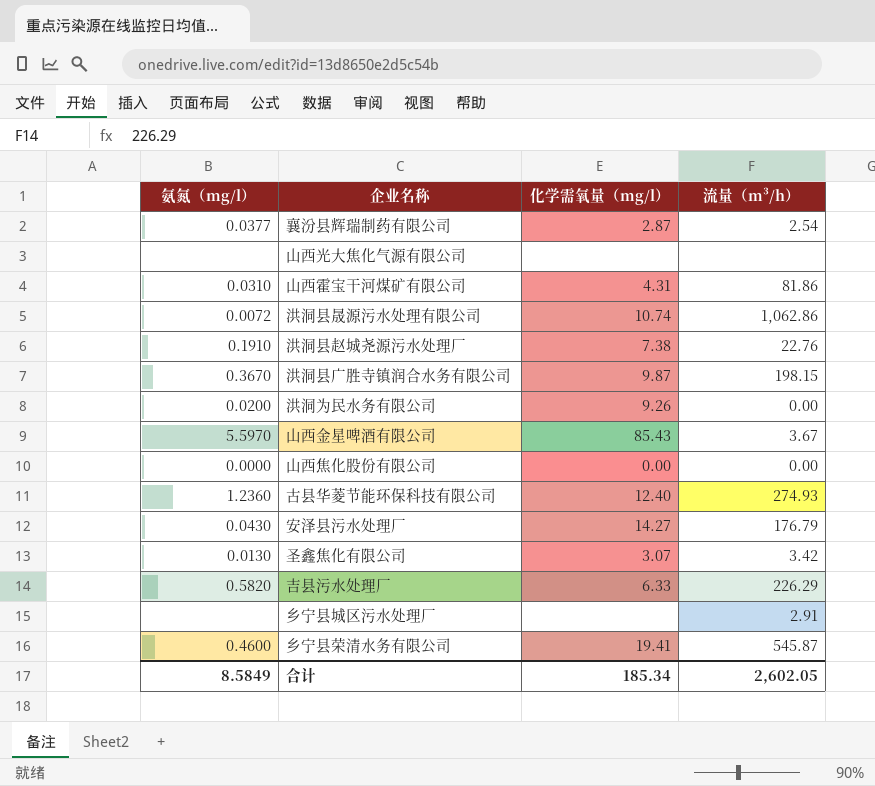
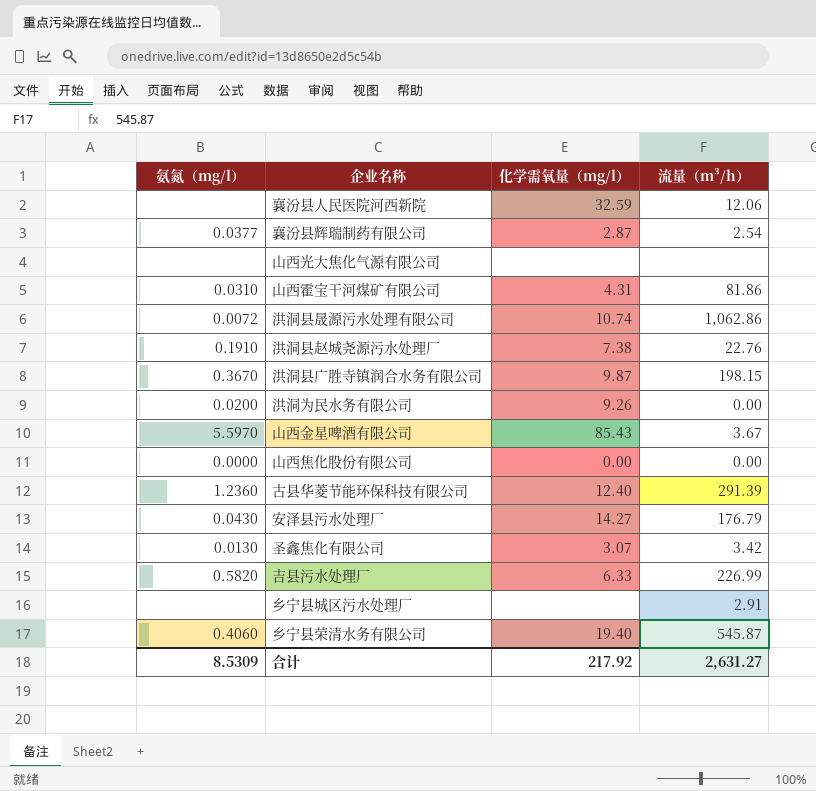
row 襄汾县人民医院河西新院: none -> none | 32.59 | 12.06
古县华菱节能环保科技有限公司 | 流量（m³/h）: 274.93 -> 291.39
吉县污水处理厂 | 流量（m³/h）: 226.29 -> 226.99
乡宁县荣清水务有限公司 | 氨氮（mg/l）: 0.4600 -> 0.4060
乡宁县荣清水务有限公司 | 化学需氧量（mg/l）: 19.41 -> 19.40
合计 | 氨氮（mg/l）: 8.5849 -> 8.5309
合计 | 化学需氧量（mg/l）: 185.34 -> 217.92
合计 | 流量（m³/h）: 2,602.05 -> 2,631.27

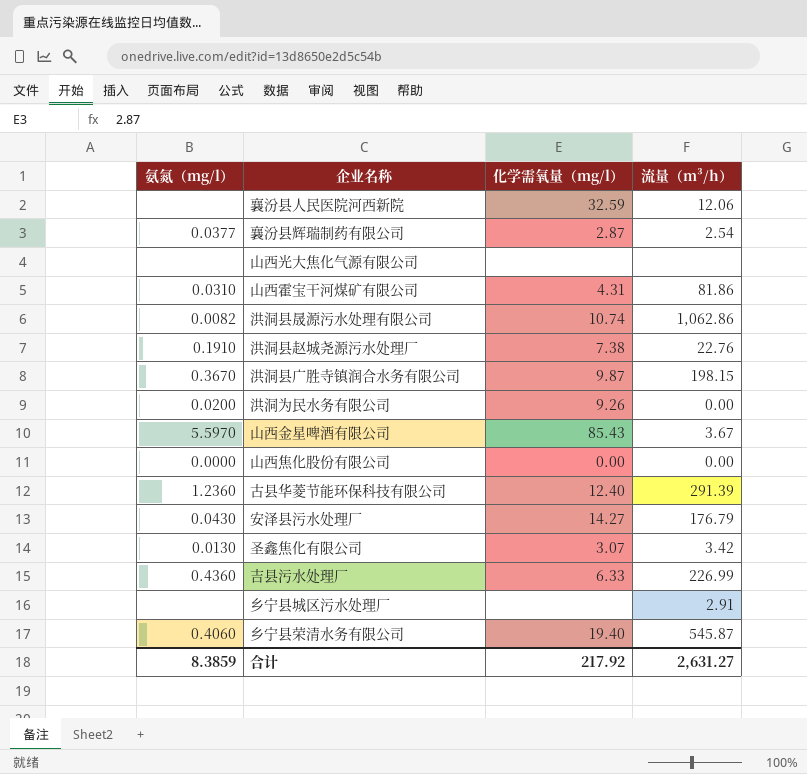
洪洞县晟源污水处理有限公司 | 氨氮（mg/l）: 0.0072 -> 0.0082
吉县污水处理厂 | 氨氮（mg/l）: 0.5820 -> 0.4360
合计 | 氨氮（mg/l）: 8.5309 -> 8.3859

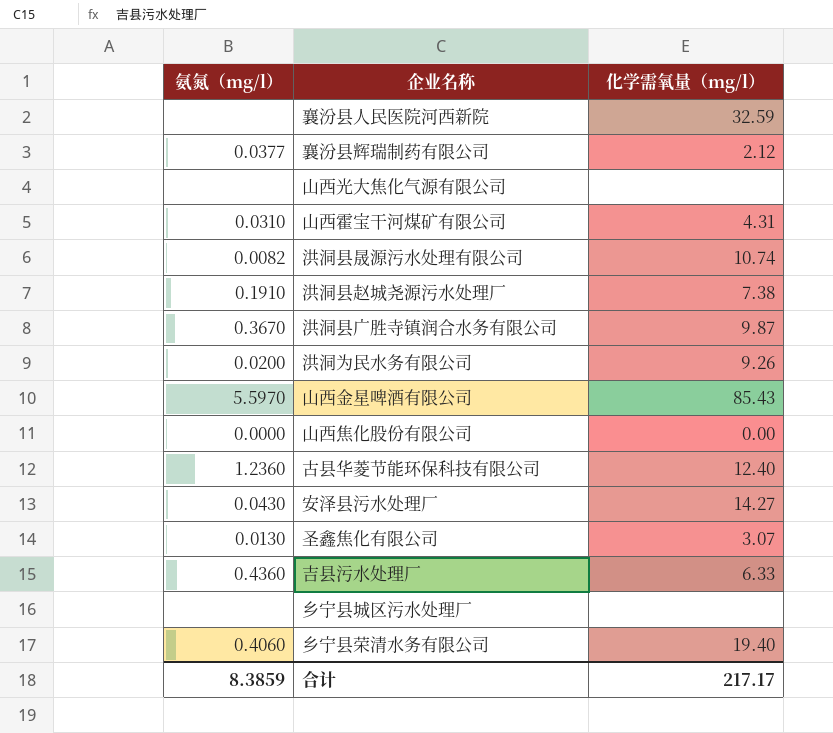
column 流量（m³/h） | position: 4 -> none
襄汾县辉瑞制药有限公司 | 化学需氧量（mg/l）: 2.87 -> 2.12
合计 | 化学需氧量（mg/l）: 217.92 -> 217.17

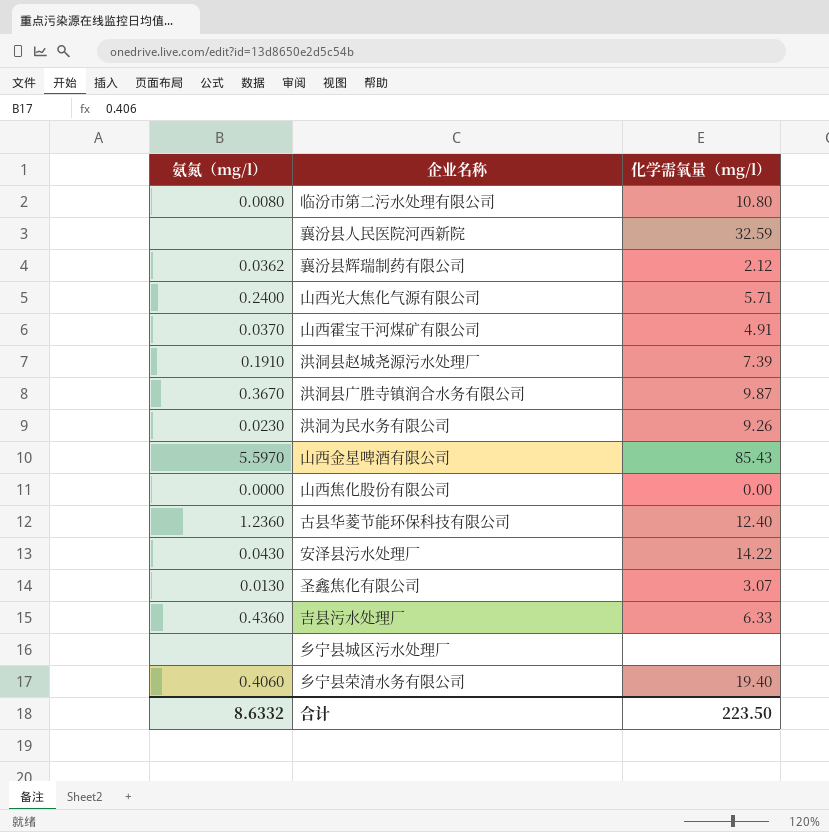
row 洪洞县晟源污水处理有限公司: 0.0082 | 10.74 -> none
row 临汾市第二污水处理有限公司: none -> 0.0080 | 10.80
襄汾县辉瑞制药有限公司 | 氨氮（mg/l）: 0.0377 -> 0.0362
山西光大焦化气源有限公司 | 氨氮（mg/l）: none -> 0.2400
山西光大焦化气源有限公司 | 化学需氧量（mg/l）: none -> 5.71
山西霍宝干河煤矿有限公司 | 氨氮（mg/l）: 0.0310 -> 0.0370
山西霍宝干河煤矿有限公司 | 化学需氧量（mg/l）: 4.31 -> 4.91
洪洞县赵城尧源污水处理厂 | 化学需氧量（mg/l）: 7.38 -> 7.39
洪洞为民水务有限公司 | 氨氮（mg/l）: 0.0200 -> 0.0230
安泽县污水处理厂 | 化学需氧量（mg/l）: 14.27 -> 14.22
合计 | 氨氮（mg/l）: 8.3859 -> 8.6332
合计 | 化学需氧量（mg/l）: 217.17 -> 223.50

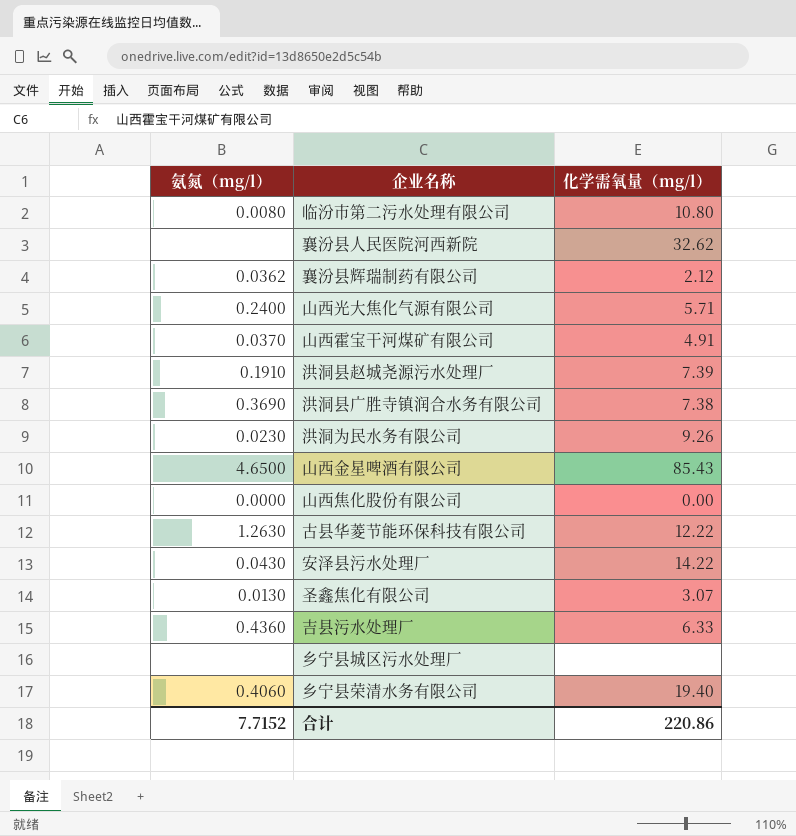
襄汾县人民医院河西新院 | 化学需氧量（mg/l）: 32.59 -> 32.62
洪洞县广胜寺镇润合水务有限公司 | 氨氮（mg/l）: 0.3670 -> 0.3690
洪洞县广胜寺镇润合水务有限公司 | 化学需氧量（mg/l）: 9.87 -> 7.38
山西金星啤酒有限公司 | 氨氮（mg/l）: 5.5970 -> 4.6500
古县华菱节能环保科技有限公司 | 氨氮（mg/l）: 1.2360 -> 1.2630
古县华菱节能环保科技有限公司 | 化学需氧量（mg/l）: 12.40 -> 12.22
合计 | 氨氮（mg/l）: 8.6332 -> 7.7152
合计 | 化学需氧量（mg/l）: 223.50 -> 220.86

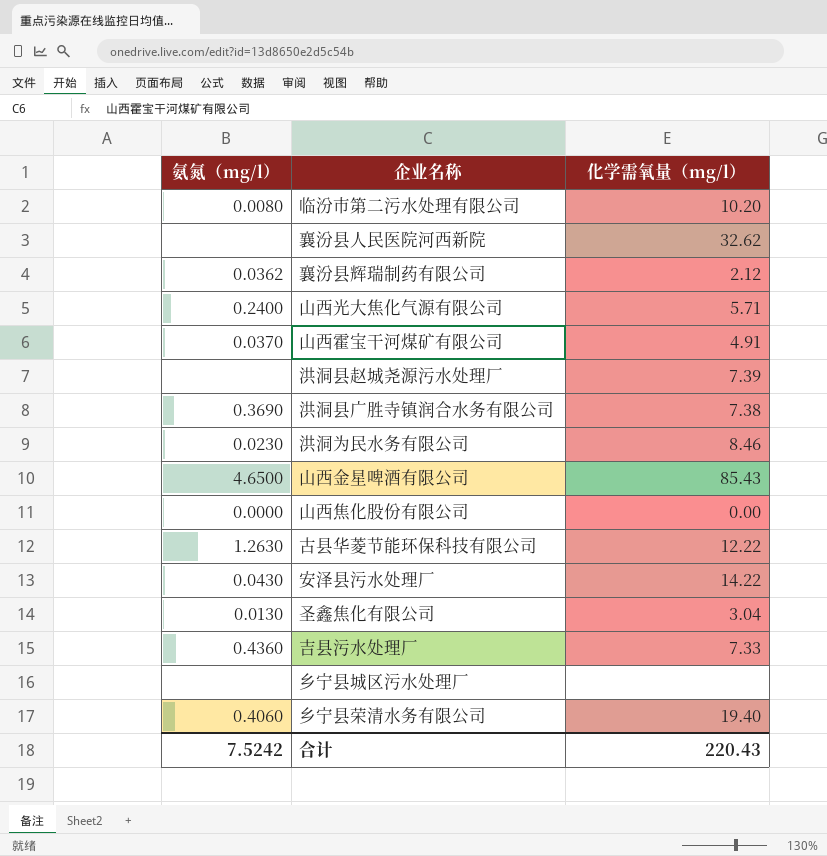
临汾市第二污水处理有限公司 | 化学需氧量（mg/l）: 10.80 -> 10.20
洪洞县赵城尧源污水处理厂 | 氨氮（mg/l）: 0.1910 -> none
洪洞为民水务有限公司 | 化学需氧量（mg/l）: 9.26 -> 8.46
圣鑫焦化有限公司 | 化学需氧量（mg/l）: 3.07 -> 3.04
吉县污水处理厂 | 化学需氧量（mg/l）: 6.33 -> 7.33
合计 | 氨氮（mg/l）: 7.7152 -> 7.5242
合计 | 化学需氧量（mg/l）: 220.86 -> 220.43

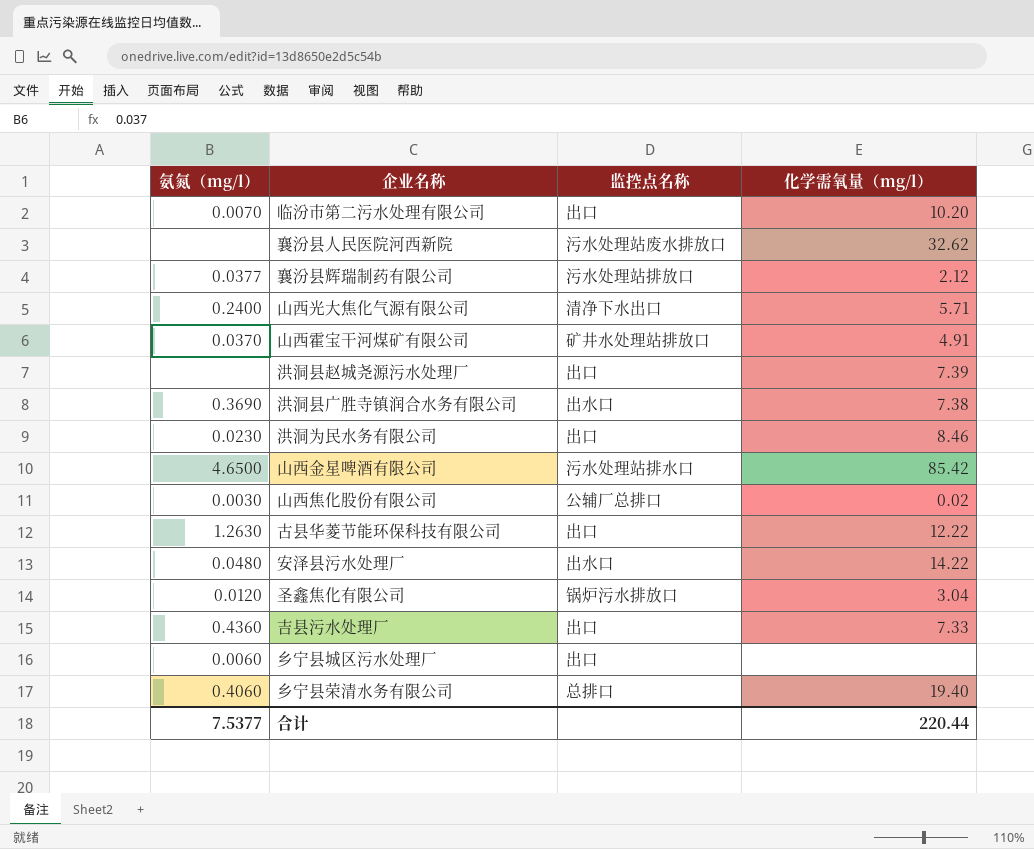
column 监控点名称 | position: none -> 3
临汾市第二污水处理有限公司 | 氨氮（mg/l）: 0.0080 -> 0.0070
襄汾县辉瑞制药有限公司 | 氨氮（mg/l）: 0.0362 -> 0.0377
山西金星啤酒有限公司 | 化学需氧量（mg/l）: 85.43 -> 85.42
山西焦化股份有限公司 | 氨氮（mg/l）: 0.0000 -> 0.0030
山西焦化股份有限公司 | 化学需氧量（mg/l）: 0.00 -> 0.02
安泽县污水处理厂 | 氨氮（mg/l）: 0.0430 -> 0.0480
圣鑫焦化有限公司 | 氨氮（mg/l）: 0.0130 -> 0.0120
乡宁县城区污水处理厂 | 氨氮（mg/l）: none -> 0.0060
合计 | 氨氮（mg/l）: 7.5242 -> 7.5377
合计 | 化学需氧量（mg/l）: 220.43 -> 220.44

